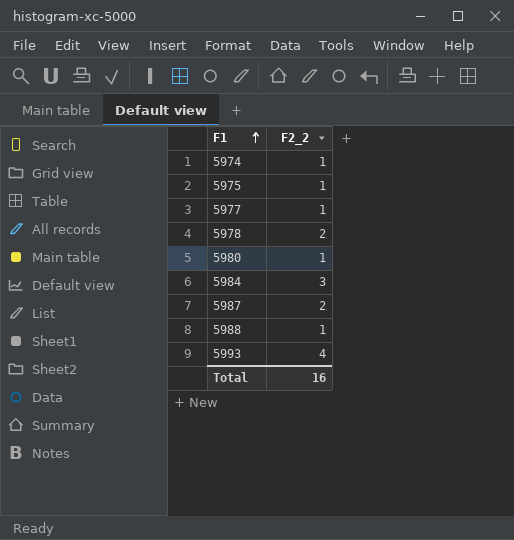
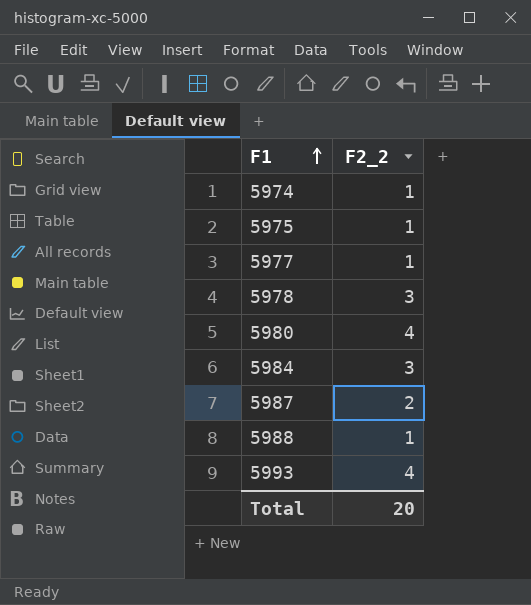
5978 | F2_2: 2 -> 3
5980 | F2_2: 1 -> 4
Total | F2_2: 16 -> 20

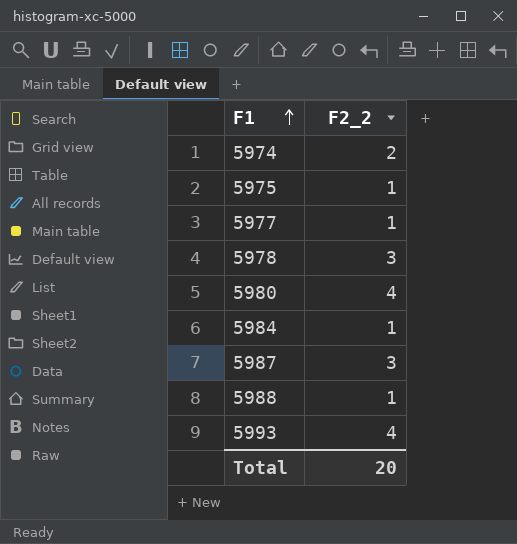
5974 | F2_2: 1 -> 2
5984 | F2_2: 3 -> 1
5987 | F2_2: 2 -> 3

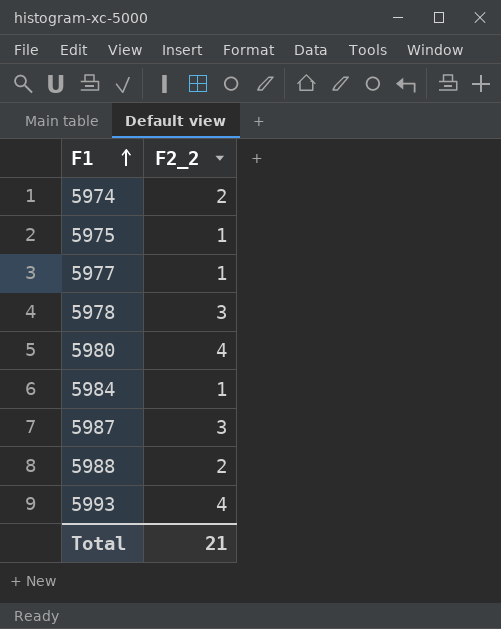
5988 | F2_2: 1 -> 2
Total | F2_2: 20 -> 21

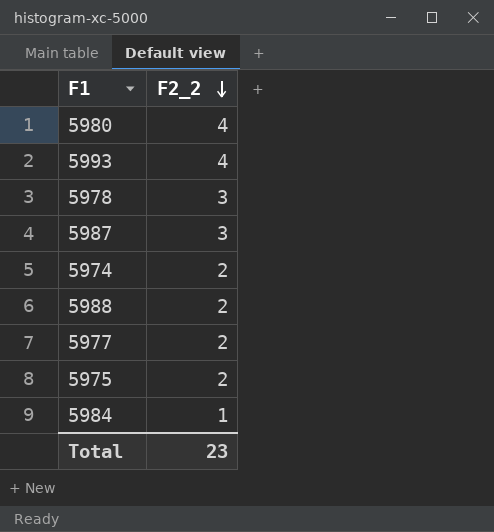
row order: F1 ascending -> F2_2 descending
5977 | F2_2: 1 -> 2
5975 | F2_2: 1 -> 2
Total | F2_2: 21 -> 23

